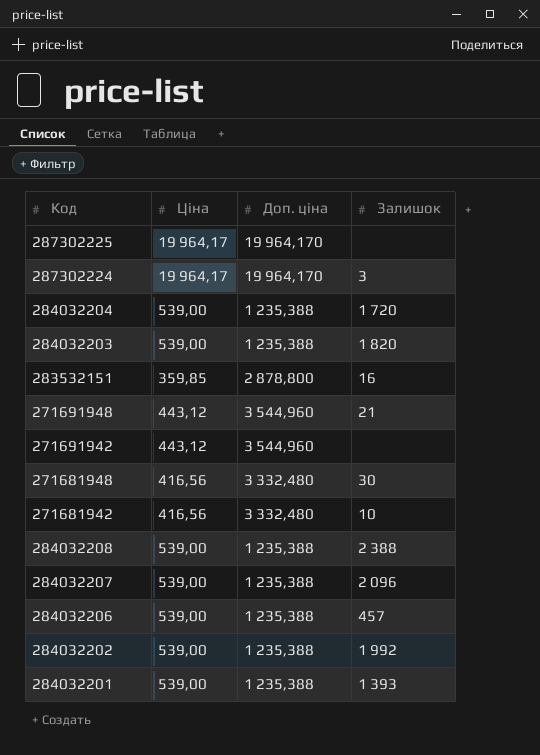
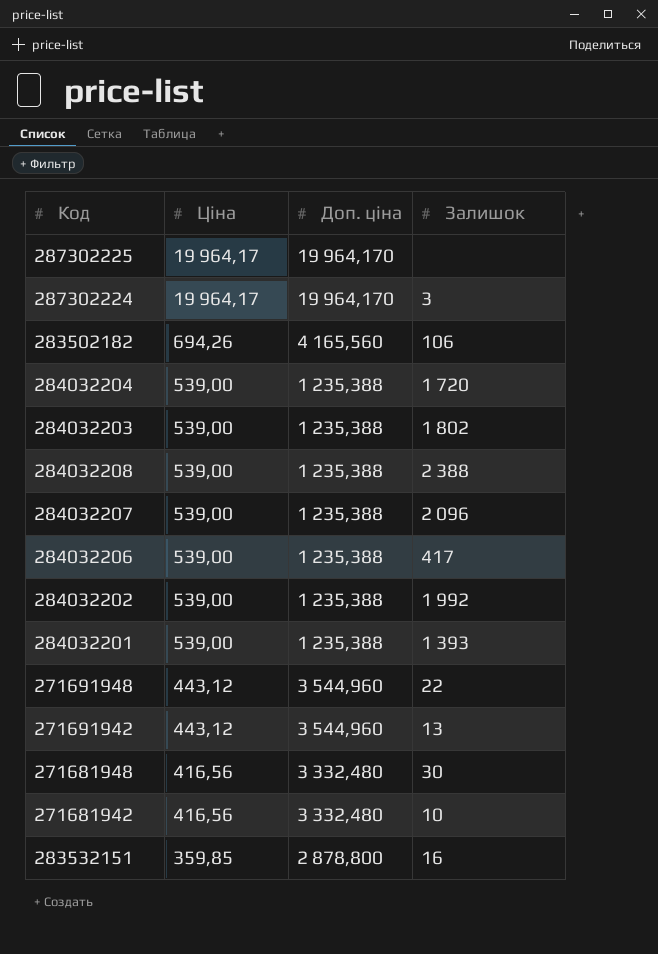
row order: none -> Ціна descending
row 283502182: none -> 694,26 | 4 165,560 | 106
284032203 | Залишок: 1 820 -> 1 802
284032206 | Залишок: 457 -> 417
271691948 | Залишок: 21 -> 22
271691942 | Залишок: none -> 13

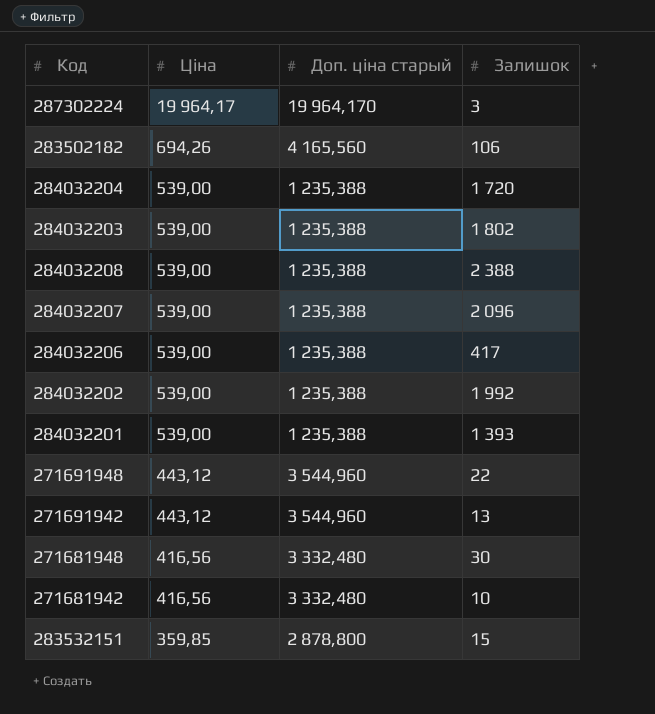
column name: Доп. ціна -> Доп. ціна старый
row 287302225: 19 964,17 | 19 964,170 | none -> none
283532151 | Залишок: 16 -> 15

